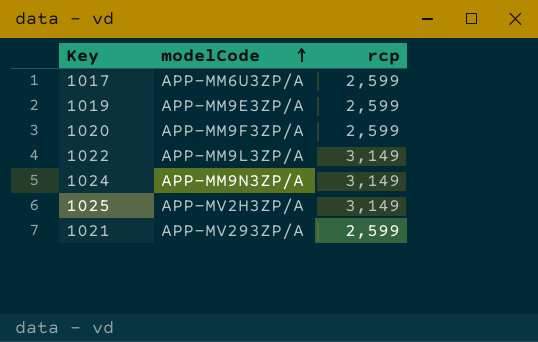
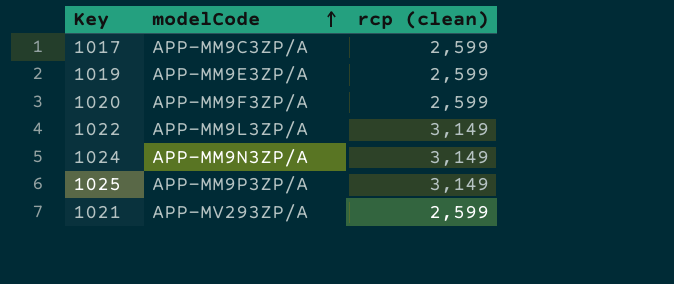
column name: rcp -> rcp (clean)
1017 | modelCode: APP-MM6U3ZP/A -> APP-MM9C3ZP/A
1025 | modelCode: APP-MV2H3ZP/A -> APP-MM9P3ZP/A

